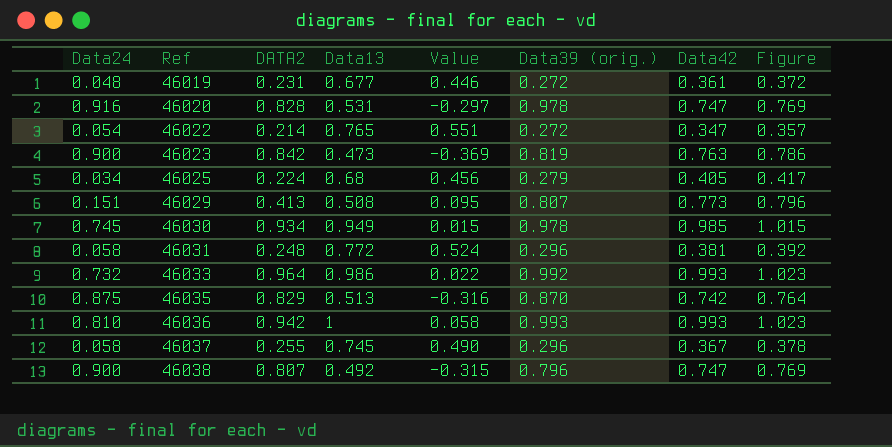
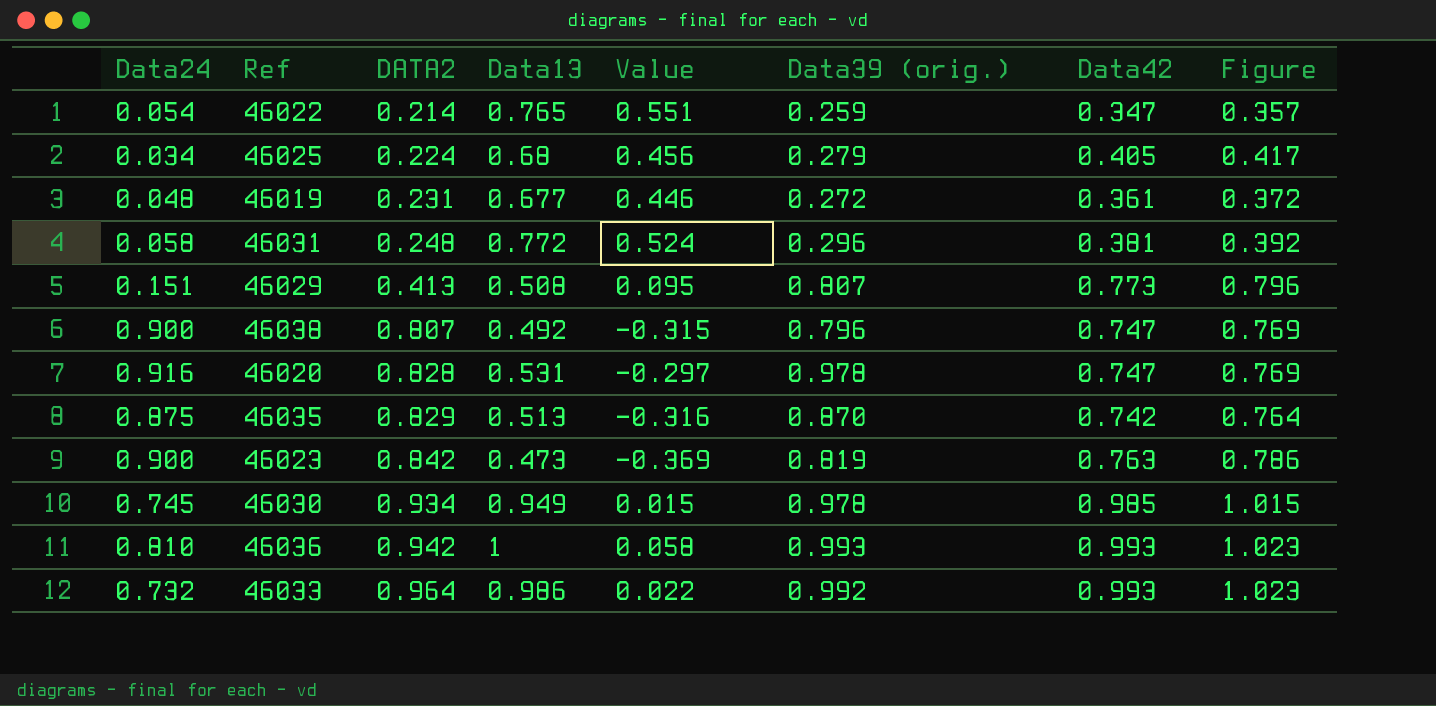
row order: Ref ascending -> DATA2 ascending
row 46037: 0.058 | 0.255 | 0.745 | 0.490 | 0.296 | 0.367 | 0.378 -> none
46022 | Data39 (orig.): 0.272 -> 0.259

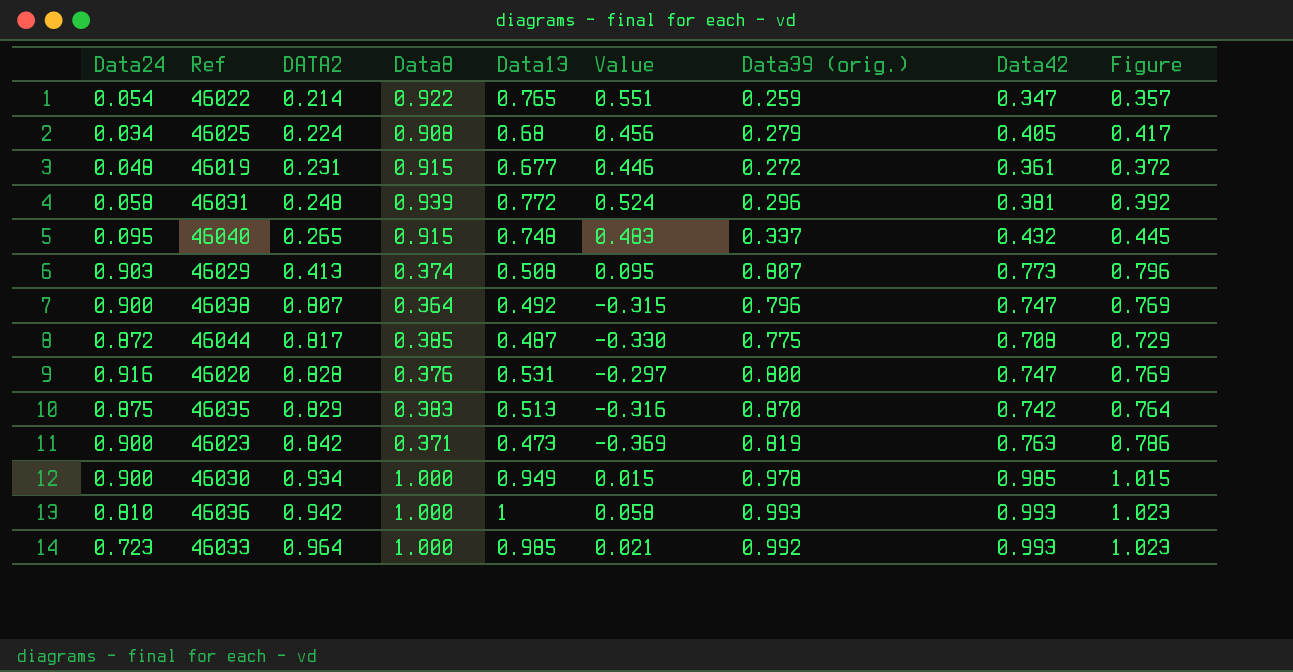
column Data8 | position: none -> 4
row 46040: none -> 0.095 | 0.265 | 0.915 | 0.748 | 0.483 | 0.337 | 0.432 | 0.445
46029 | Data24: 0.151 -> 0.903
row 46044: none -> 0.872 | 0.817 | 0.385 | 0.487 | -0.330 | 0.775 | 0.708 | 0.729
46020 | Data39 (orig.): 0.978 -> 0.800
46030 | Data24: 0.745 -> 0.900
46033 | Data24: 0.732 -> 0.723
46033 | Data13: 0.986 -> 0.985
46033 | Value: 0.022 -> 0.021

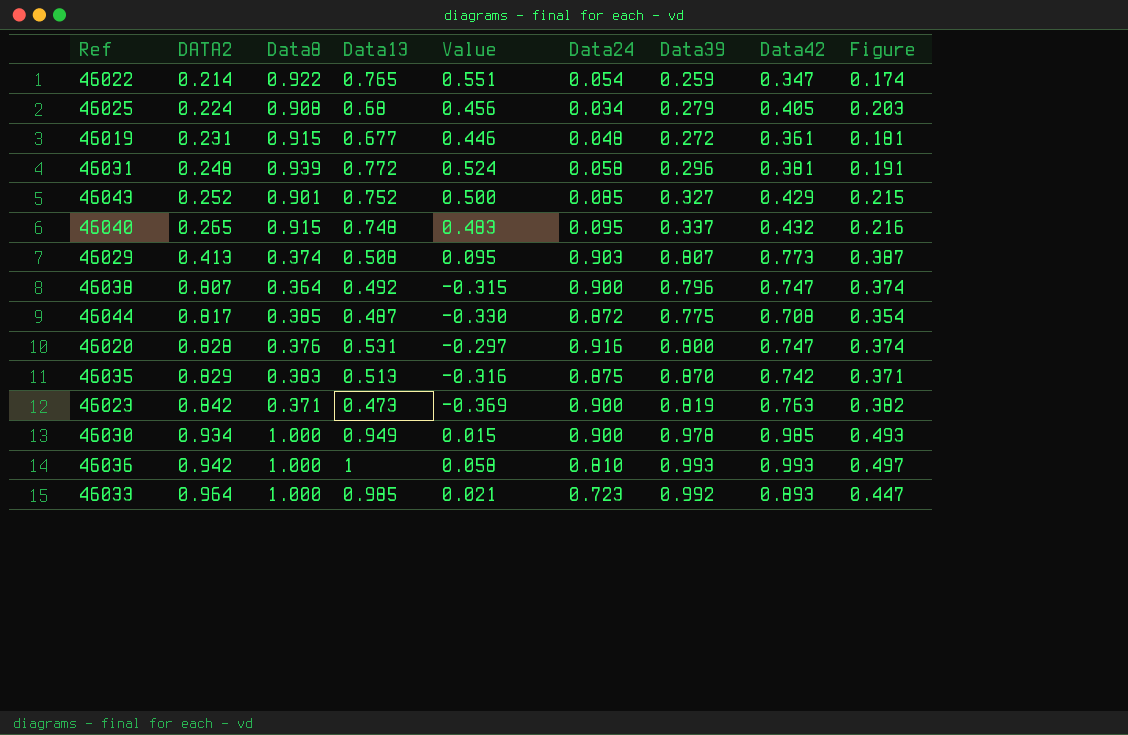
column Data24 | position: 1 -> 6
column name: Data39 (orig.) -> Data39
column Figure | formula: [Data42] * 1.03 -> [Data42] * 0.5
row 46043: none -> 0.252 | 0.901 | 0.752 | 0.500 | 0.085 | 0.327 | 0.429 | 0.215
46033 | Data42: 0.993 -> 0.893

